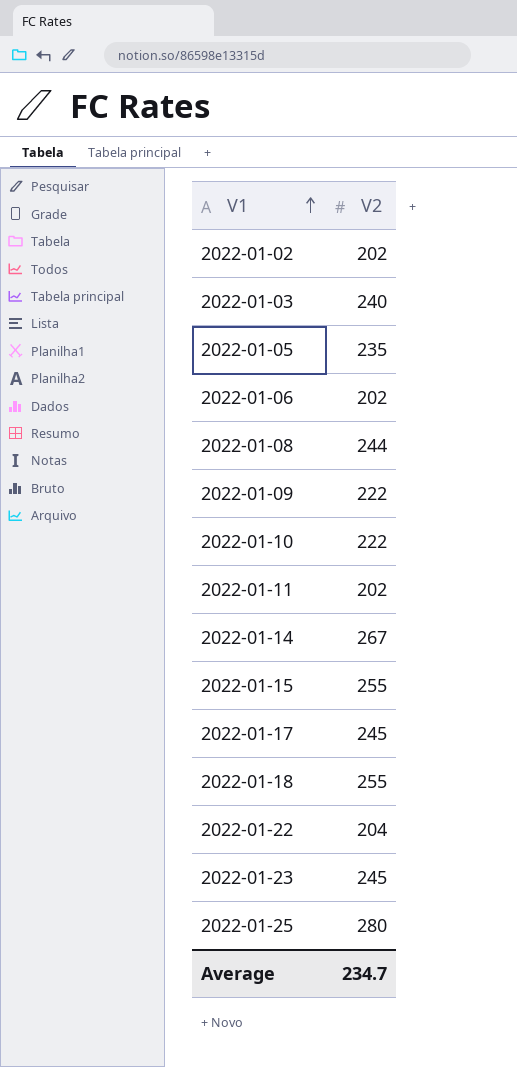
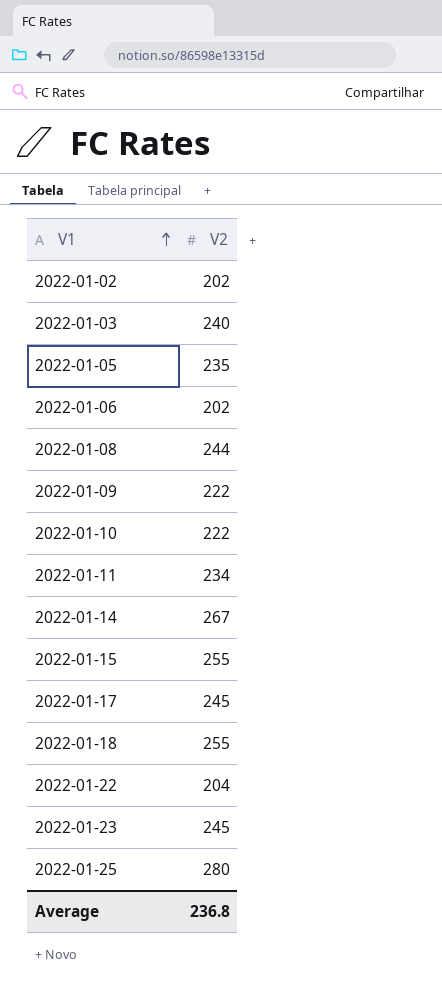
2022-01-11 | V2: 202 -> 234
Average | V2: 234.7 -> 236.8

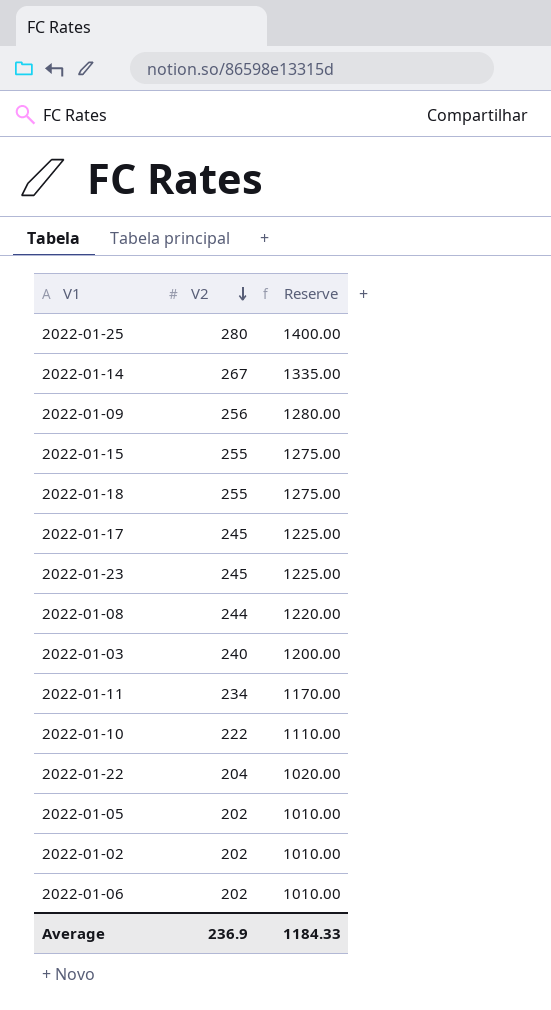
row order: V1 ascending -> V2 descending
column Reserve | formula: none -> [V2] * 5
2022-01-09 | V2: 222 -> 256
2022-01-05 | V2: 235 -> 202
Average | V2: 236.8 -> 236.9

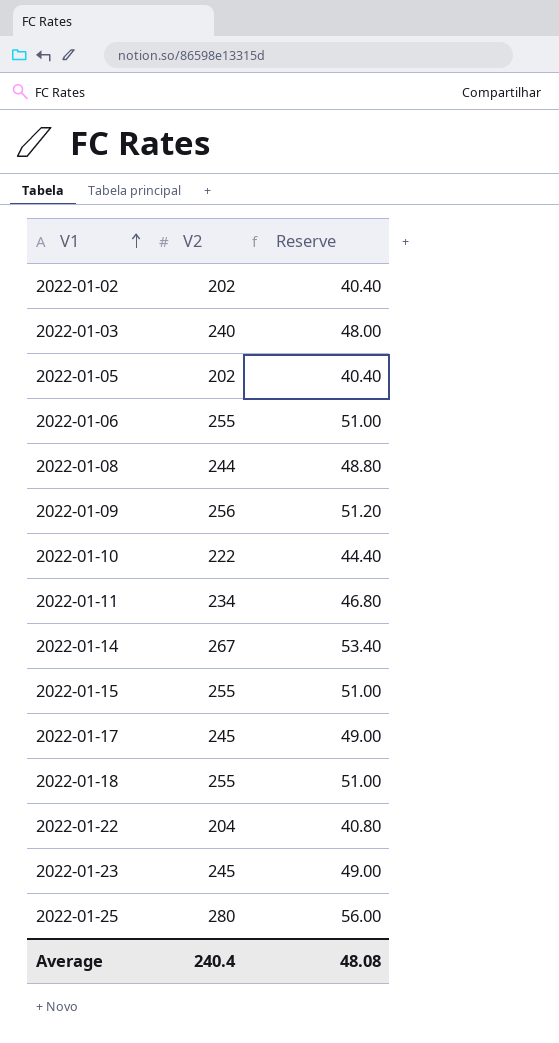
row order: V2 descending -> V1 ascending
column Reserve | formula: [V2] * 5 -> [V2] * 0.2
2022-01-06 | V2: 202 -> 255
Average | V2: 236.9 -> 240.4
Average | Reserve: 1184.33 -> 48.08

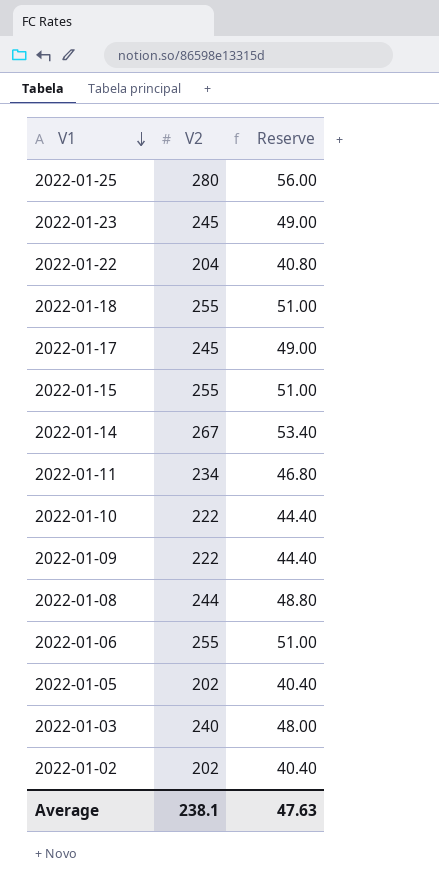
row order: V1 ascending -> V1 descending
2022-01-09 | V2: 256 -> 222
2022-01-09 | Reserve: 51.20 -> 44.40
Average | V2: 240.4 -> 238.1
Average | Reserve: 48.08 -> 47.63

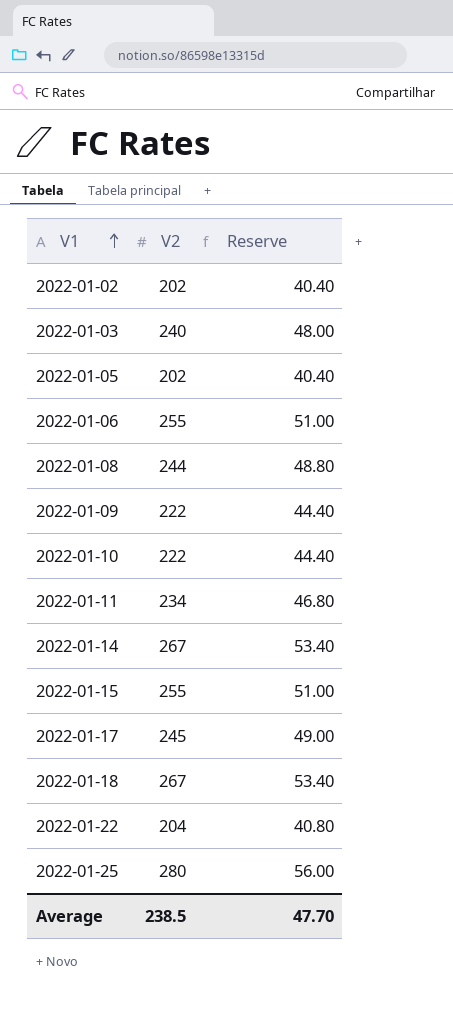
row order: V1 descending -> V1 ascending
row 2022-01-23: 245 | 49.00 -> none
2022-01-18 | V2: 255 -> 267
2022-01-18 | Reserve: 51.00 -> 53.40
Average | V2: 238.1 -> 238.5
Average | Reserve: 47.63 -> 47.70

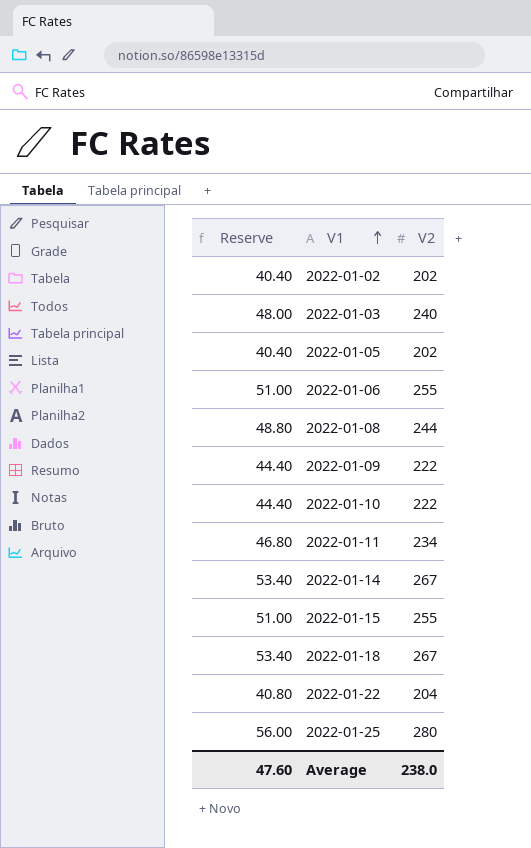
column Reserve | position: 3 -> 1
row 2022-01-17: 245 | 49.00 -> none
Average | Reserve: 47.70 -> 47.60
Average | V2: 238.5 -> 238.0

